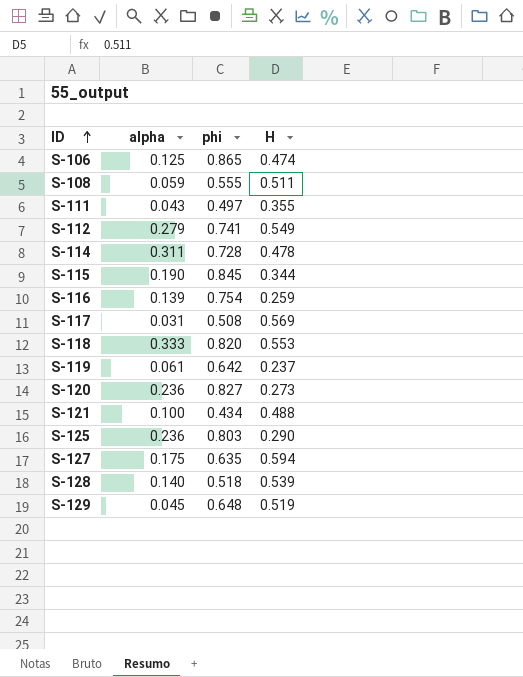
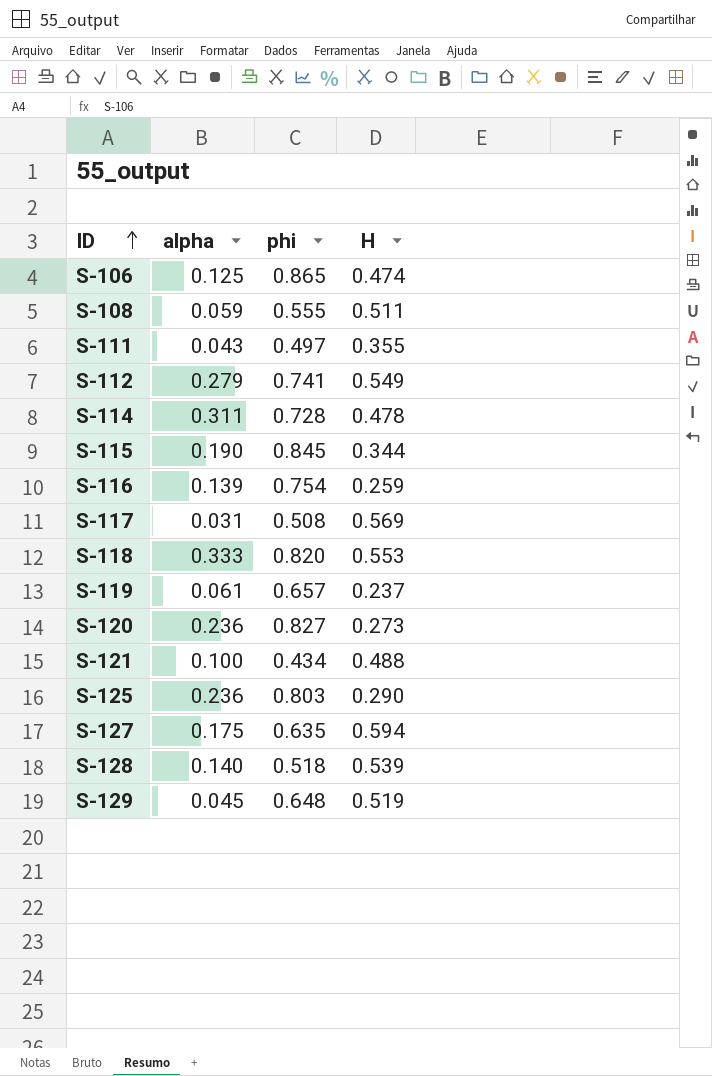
S-119 | phi: 0.642 -> 0.657

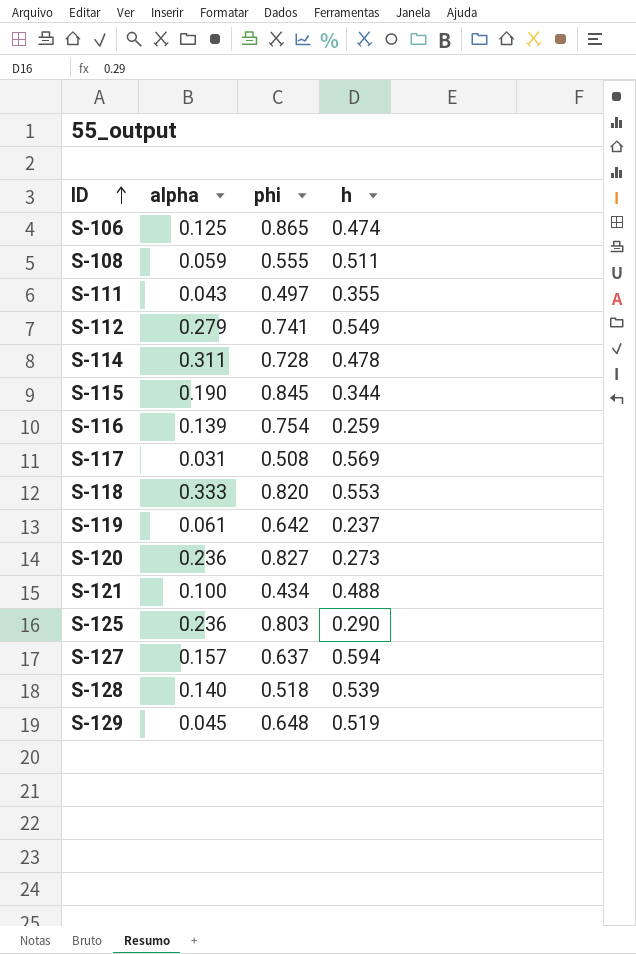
column name: H -> h
S-119 | phi: 0.657 -> 0.642
S-127 | alpha: 0.175 -> 0.157
S-127 | phi: 0.635 -> 0.637

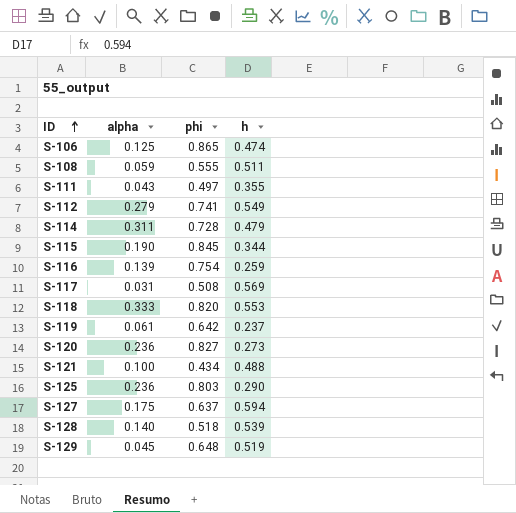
S-114 | h: 0.478 -> 0.479
S-127 | alpha: 0.157 -> 0.175

